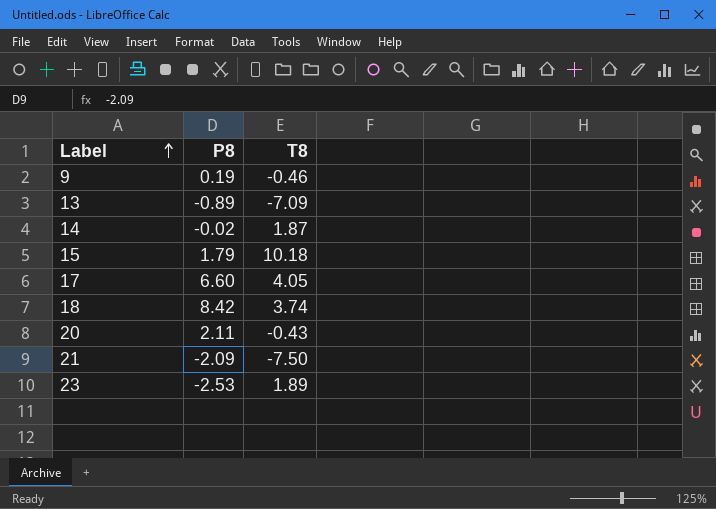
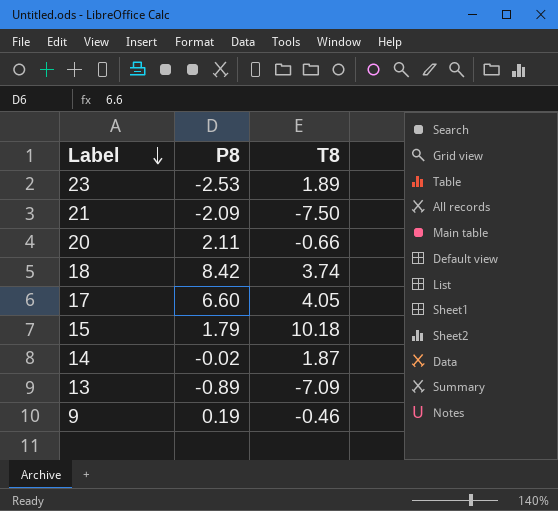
row order: Label ascending -> Label descending
20 | T8: -0.43 -> -0.66

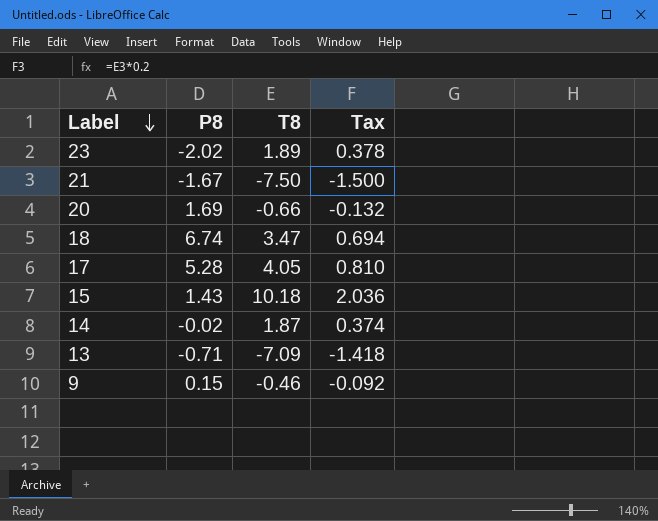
column Tax | formula: none -> [T8] * 0.2
23 | P8: -2.53 -> -2.02
21 | P8: -2.09 -> -1.67
20 | P8: 2.11 -> 1.69
18 | P8: 8.42 -> 6.74
18 | T8: 3.74 -> 3.47
17 | P8: 6.60 -> 5.28
15 | P8: 1.79 -> 1.43
13 | P8: -0.89 -> -0.71
9 | P8: 0.19 -> 0.15

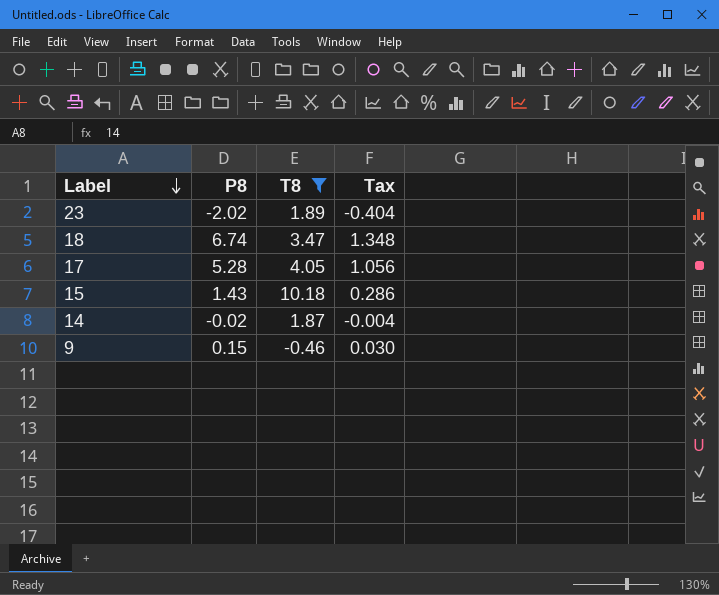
filter: none -> T8 >= -0.46
column Tax | formula: [T8] * 0.2 -> [P8] * 0.2

